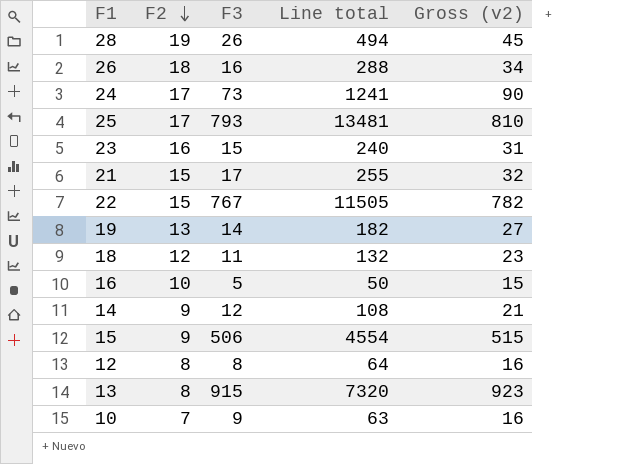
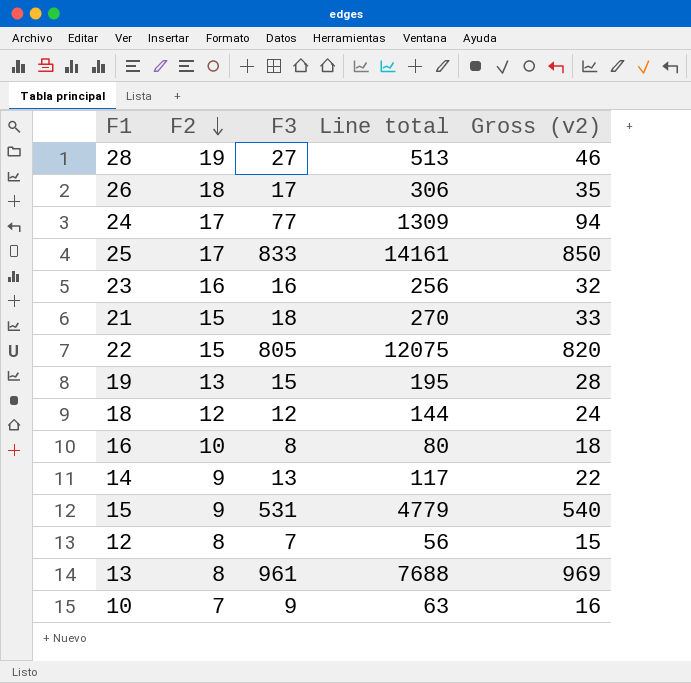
28 | F3: 26 -> 27
28 | Line total: 494 -> 513
28 | Gross (v2): 45 -> 46
26 | F3: 16 -> 17
26 | Line total: 288 -> 306
26 | Gross (v2): 34 -> 35
24 | F3: 73 -> 77
24 | Line total: 1241 -> 1309
24 | Gross (v2): 90 -> 94
25 | F3: 793 -> 833
25 | Line total: 13481 -> 14161
25 | Gross (v2): 810 -> 850
23 | F3: 15 -> 16
23 | Line total: 240 -> 256
23 | Gross (v2): 31 -> 32
21 | F3: 17 -> 18
21 | Line total: 255 -> 270
21 | Gross (v2): 32 -> 33
22 | F3: 767 -> 805
22 | Line total: 11505 -> 12075
22 | Gross (v2): 782 -> 820
19 | F3: 14 -> 15
19 | Line total: 182 -> 195
19 | Gross (v2): 27 -> 28
18 | F3: 11 -> 12
18 | Line total: 132 -> 144
18 | Gross (v2): 23 -> 24
16 | F3: 5 -> 8
16 | Line total: 50 -> 80
16 | Gross (v2): 15 -> 18
14 | F3: 12 -> 13
14 | Line total: 108 -> 117
14 | Gross (v2): 21 -> 22
15 | F3: 506 -> 531
15 | Line total: 4554 -> 4779
15 | Gross (v2): 515 -> 540
12 | F3: 8 -> 7
12 | Line total: 64 -> 56
12 | Gross (v2): 16 -> 15
13 | F3: 915 -> 961
13 | Line total: 7320 -> 7688
13 | Gross (v2): 923 -> 969

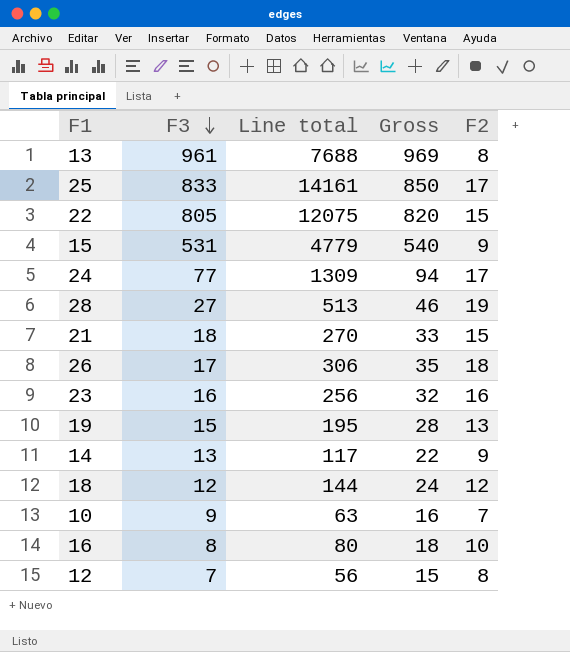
row order: F2 descending -> F3 descending
column name: Gross (v2) -> Gross
column F2 | position: 2 -> 5

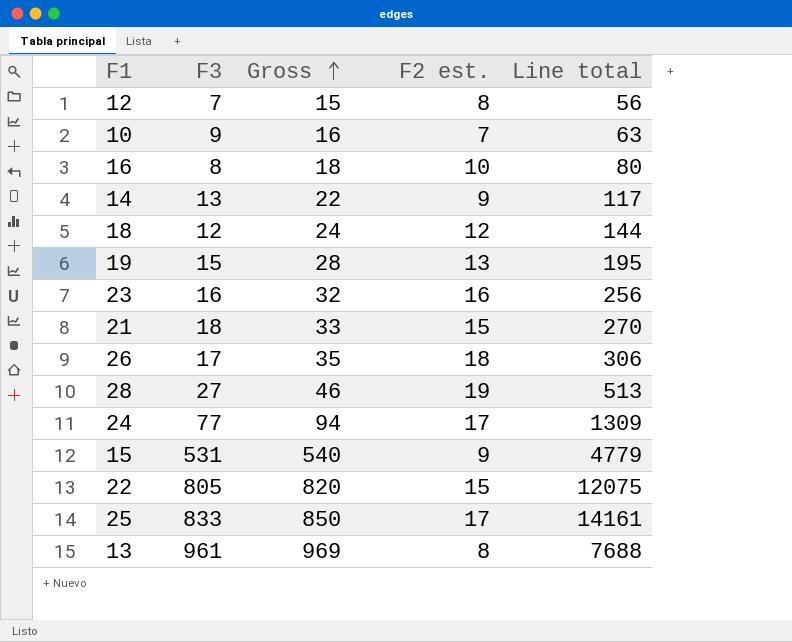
row order: F3 descending -> Gross ascending
column name: F2 -> F2 est.
column Line total | position: 3 -> 5

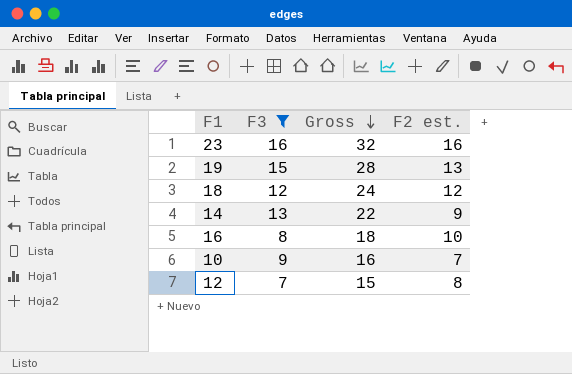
filter: none -> F3 <= 16
row order: Gross ascending -> Gross descending
column Line total | formula: [F3] * [F2 est.] -> none

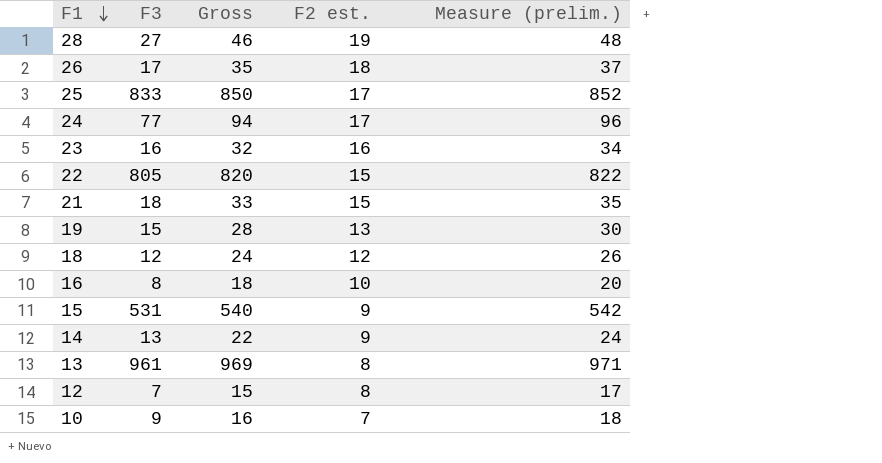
filter: F3 <= 16 -> none
row order: Gross descending -> F1 descending
column Measure (prelim.) | formula: none -> [Gross] + 2

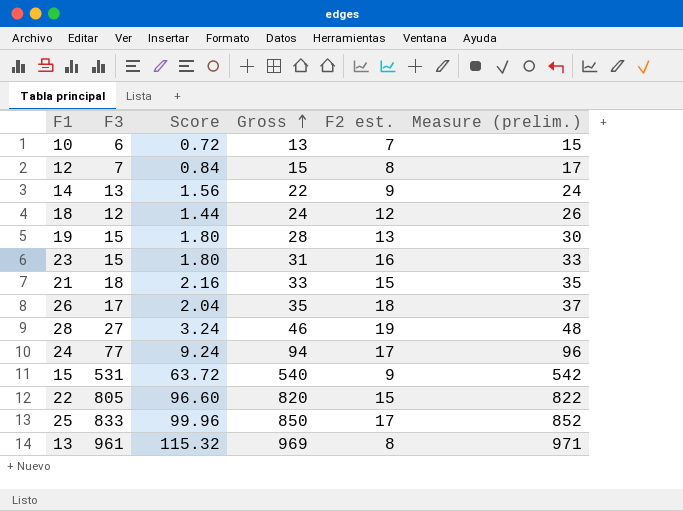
row order: F1 descending -> Gross ascending
column Score | formula: none -> [F3] * 0.12
row 16: 8 | 18 | 10 | 20 -> none
10 | F3: 9 -> 6
10 | Gross: 16 -> 13
10 | Measure (prelim.): 18 -> 15
23 | F3: 16 -> 15
23 | Gross: 32 -> 31
23 | Measure (prelim.): 34 -> 33

